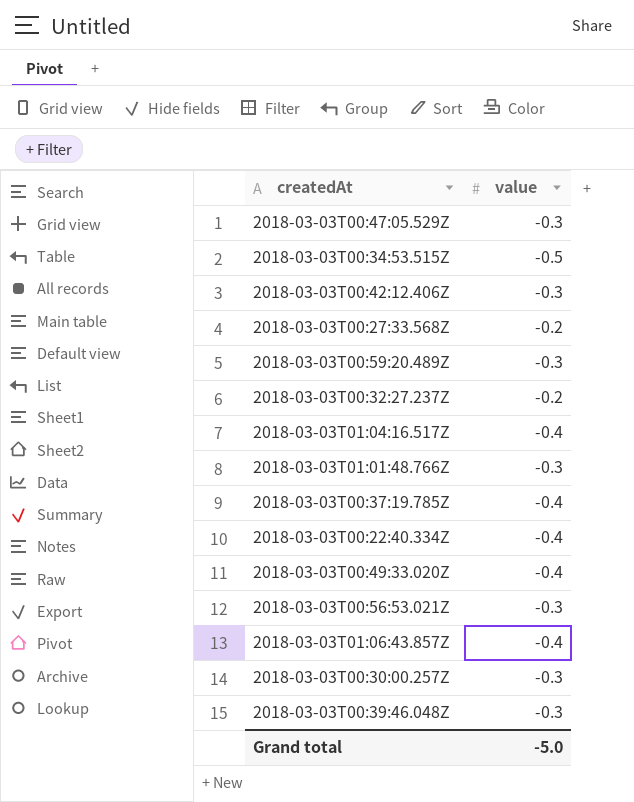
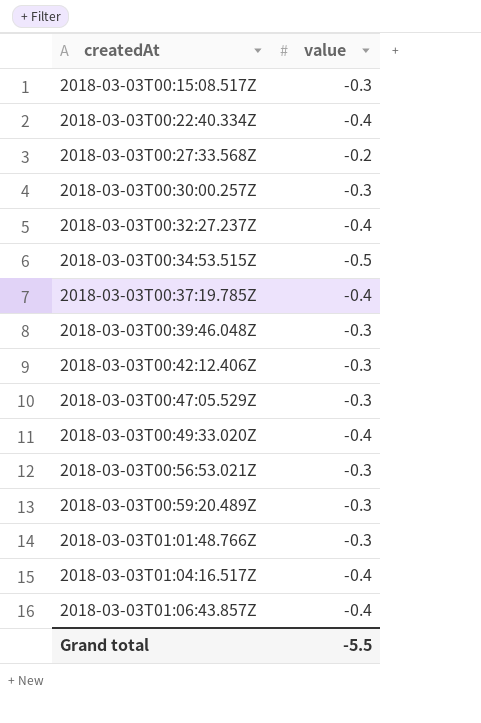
row order: none -> createdAt ascending
row 2018-03-03T00:15:08.517Z: none -> -0.3
2018-03-03T00:32:27.237Z | value: -0.2 -> -0.4
Grand total | value: -5.0 -> -5.5

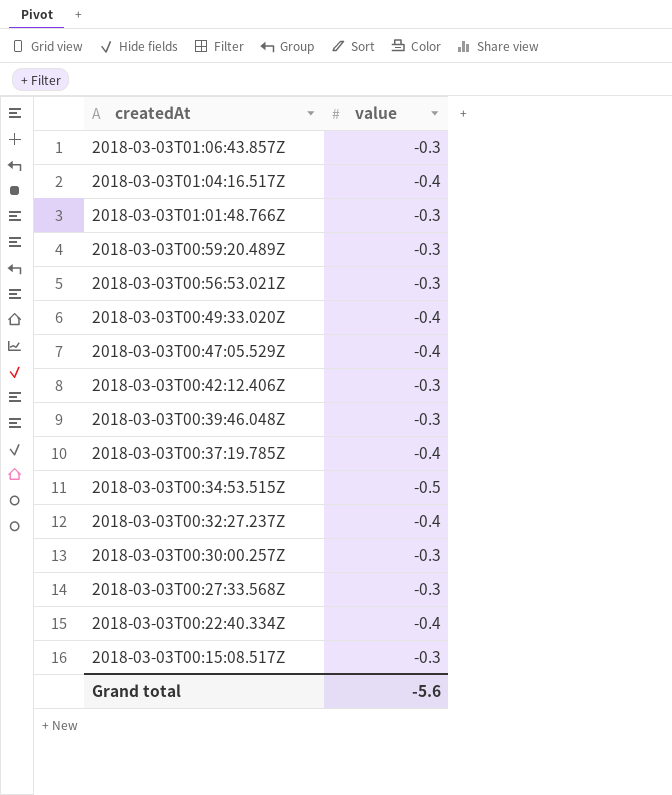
row order: createdAt ascending -> createdAt descending
2018-03-03T01:06:43.857Z | value: -0.4 -> -0.3
2018-03-03T00:47:05.529Z | value: -0.3 -> -0.4
2018-03-03T00:27:33.568Z | value: -0.2 -> -0.3
Grand total | value: -5.5 -> -5.6

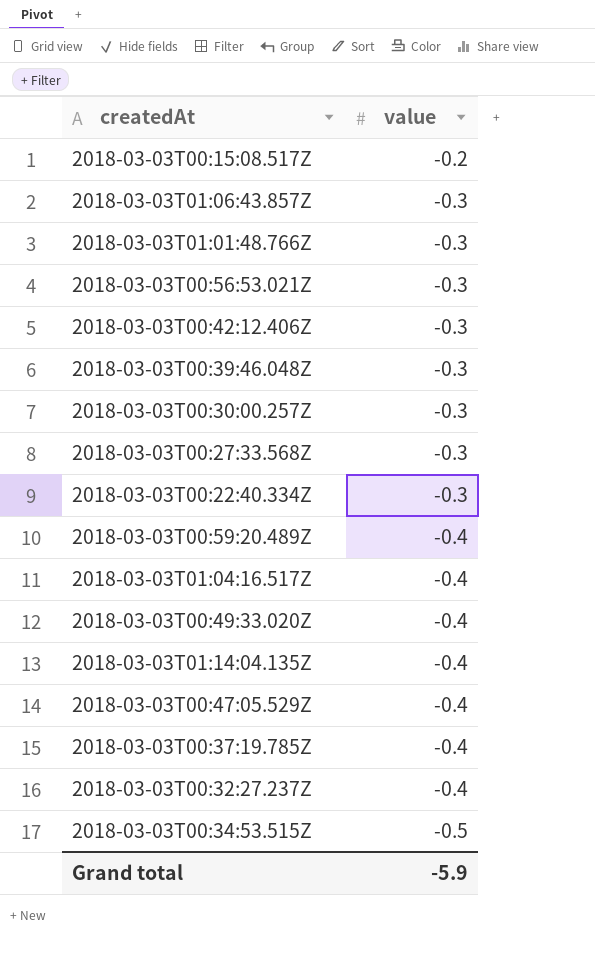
row order: createdAt descending -> value descending
2018-03-03T00:15:08.517Z | value: -0.3 -> -0.2
2018-03-03T00:22:40.334Z | value: -0.4 -> -0.3
2018-03-03T00:59:20.489Z | value: -0.3 -> -0.4
row 2018-03-03T01:14:04.135Z: none -> -0.4
Grand total | value: -5.6 -> -5.9

